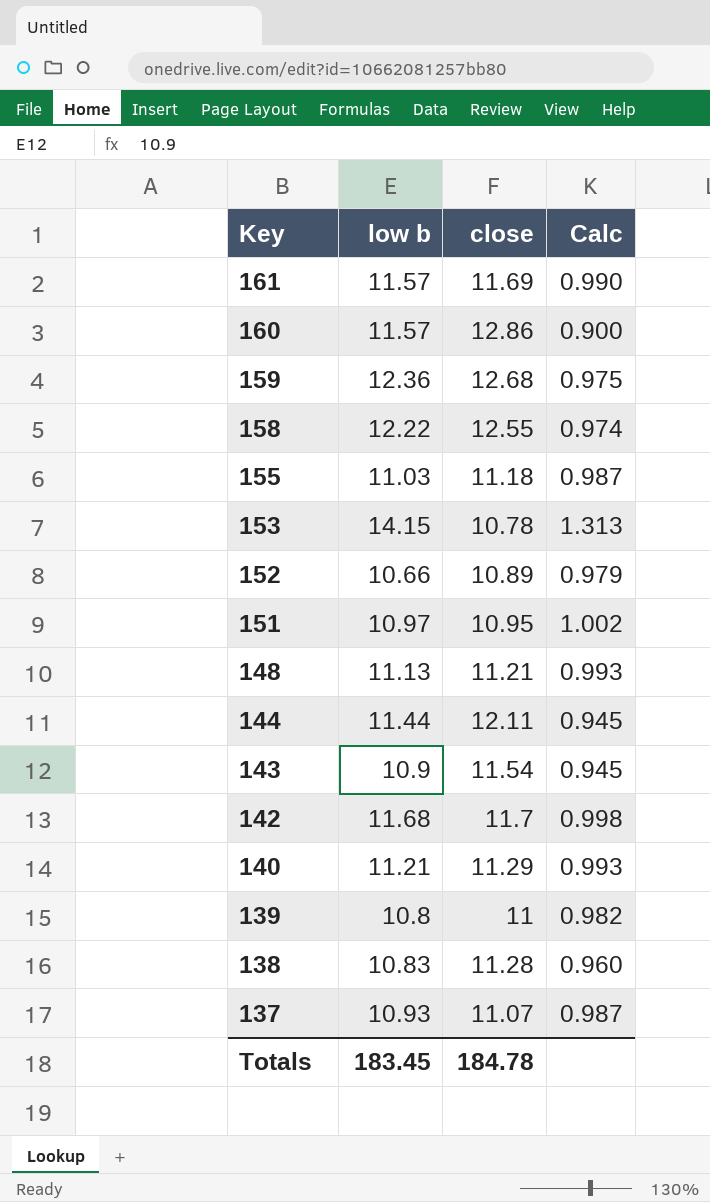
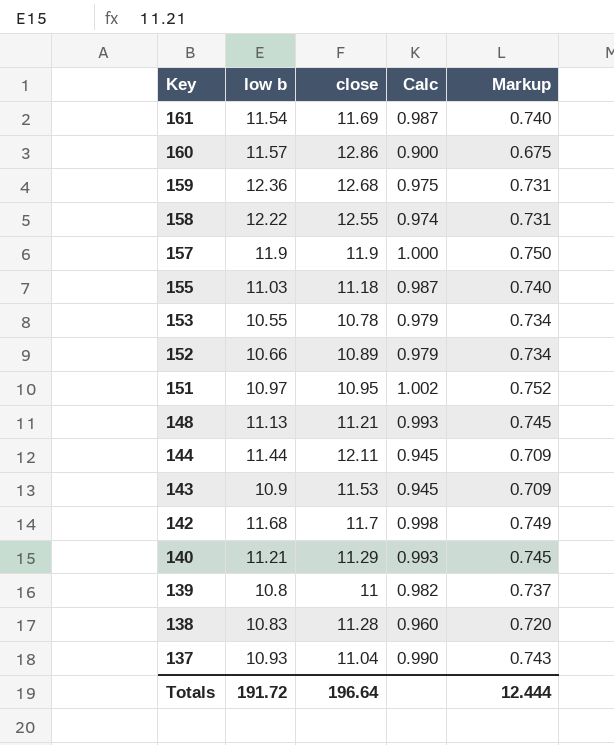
column Markup | formula: none -> [Calc] * 0.75
161 | low b: 11.57 -> 11.54
161 | Calc: 0.990 -> 0.987
row 157: none -> 11.9 | 11.9 | 1.000 | 0.750
153 | low b: 14.15 -> 10.55
153 | Calc: 1.313 -> 0.979
143 | close: 11.54 -> 11.53
137 | close: 11.07 -> 11.04
137 | Calc: 0.987 -> 0.990
Totals | low b: 183.45 -> 191.72
Totals | close: 184.78 -> 196.64

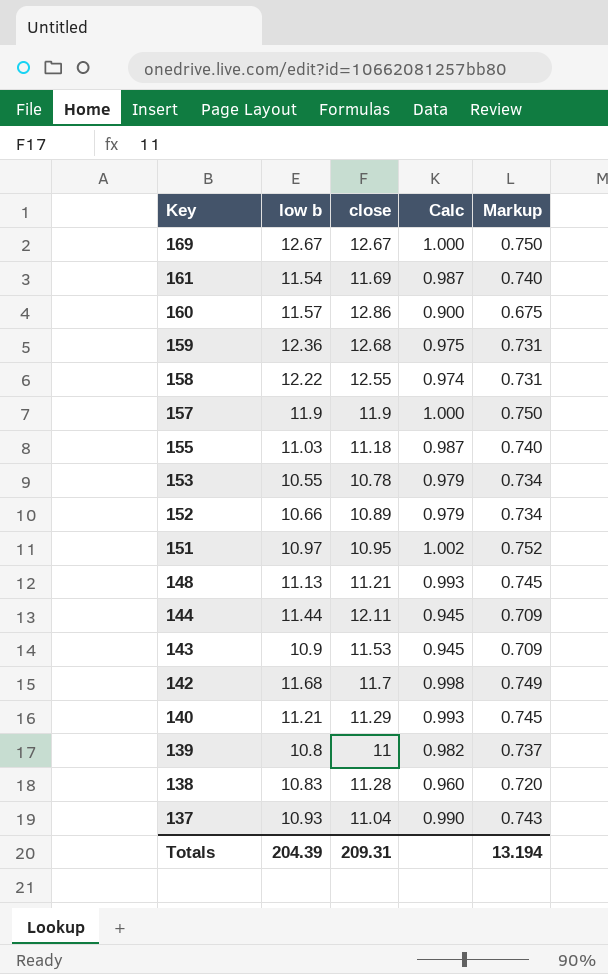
row 169: none -> 12.67 | 12.67 | 1.000 | 0.750
Totals | low b: 191.72 -> 204.39
Totals | close: 196.64 -> 209.31
Totals | Markup: 12.444 -> 13.194

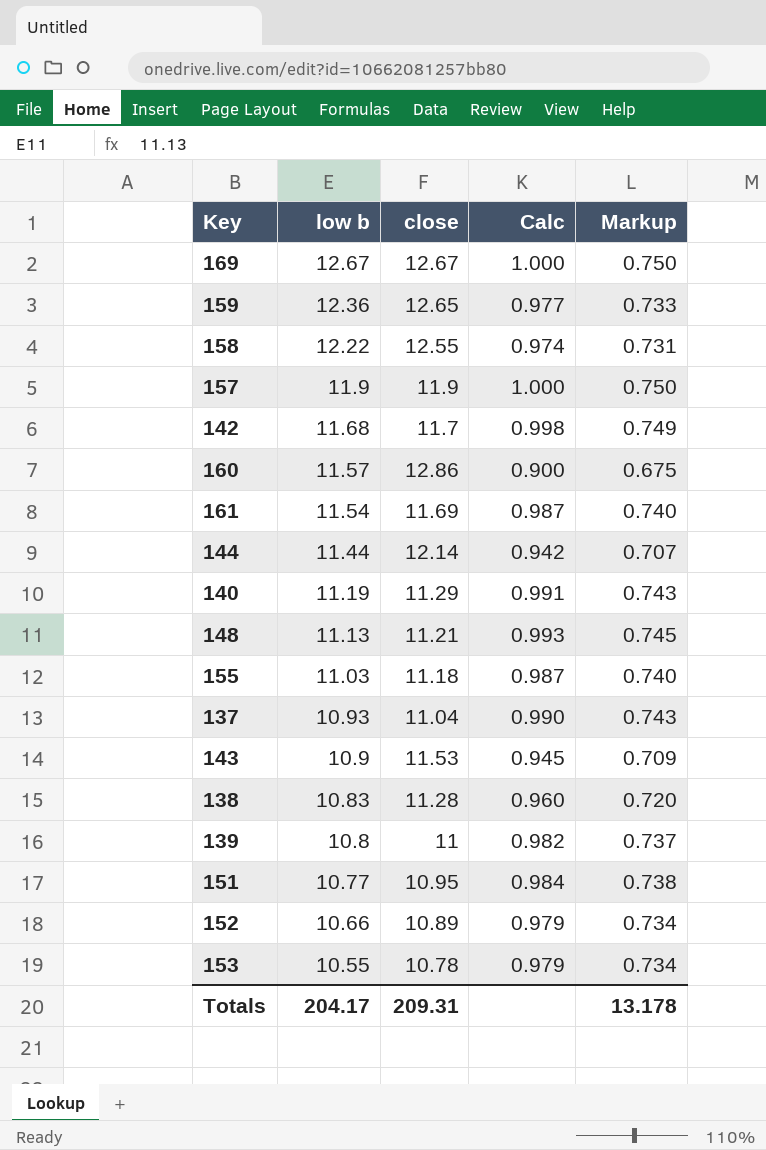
row order: Key descending -> low b descending
159 | close: 12.68 -> 12.65
159 | Calc: 0.975 -> 0.977
159 | Markup: 0.731 -> 0.733
144 | close: 12.11 -> 12.14
144 | Calc: 0.945 -> 0.942
144 | Markup: 0.709 -> 0.707
140 | low b: 11.21 -> 11.19
140 | Calc: 0.993 -> 0.991
140 | Markup: 0.745 -> 0.743
151 | low b: 10.97 -> 10.77
151 | Calc: 1.002 -> 0.984
151 | Markup: 0.752 -> 0.738
Totals | low b: 204.39 -> 204.17
Totals | Markup: 13.194 -> 13.178

